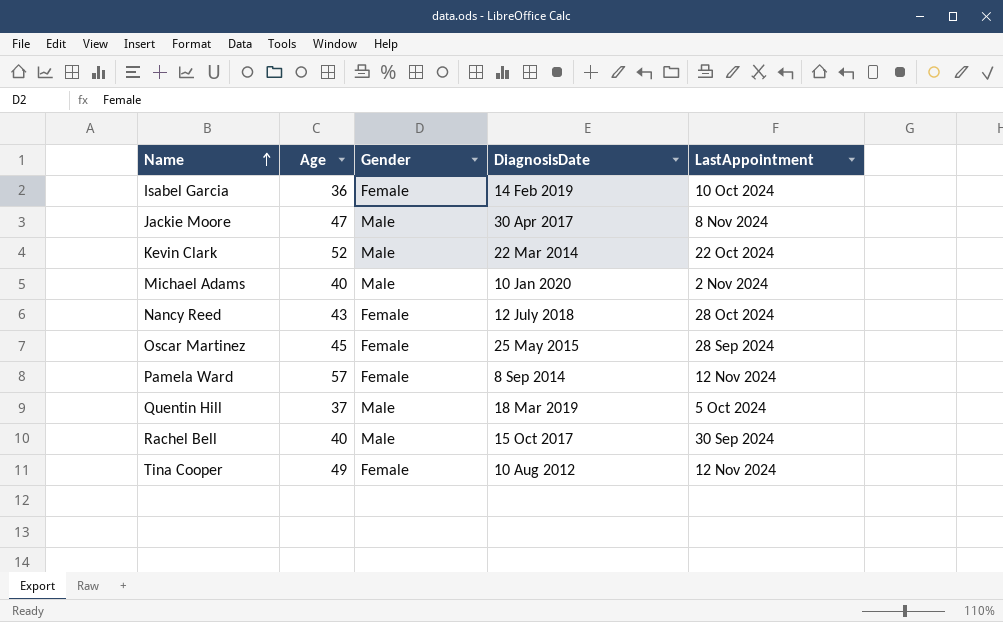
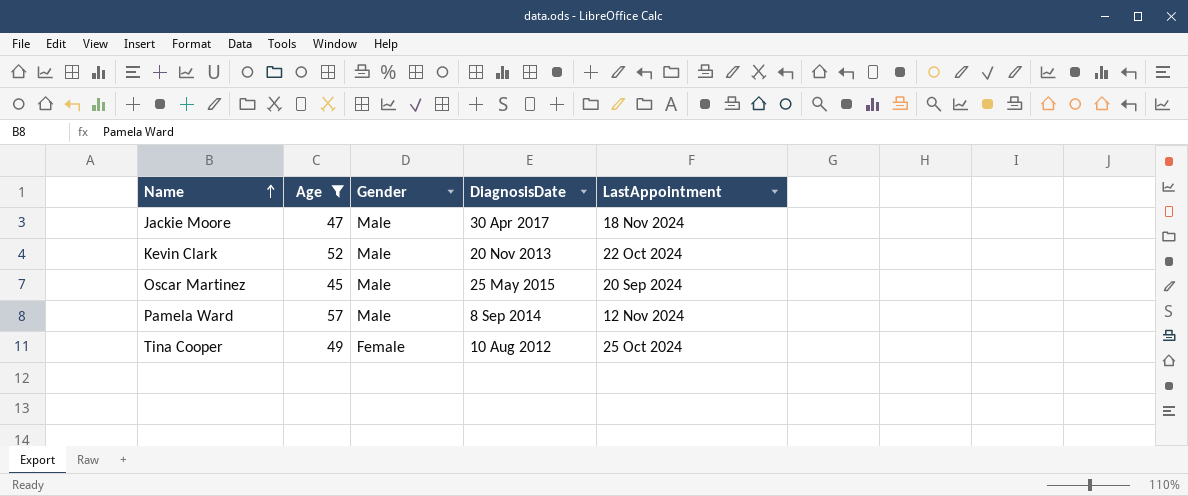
filter: none -> Age >= 45
Jackie Moore | LastAppointment: 8 Nov 2024 -> 18 Nov 2024
Kevin Clark | DiagnosisDate: 22 Mar 2014 -> 20 Nov 2013
Oscar Martinez | Gender: Female -> Male
Oscar Martinez | LastAppointment: 28 Sep 2024 -> 20 Sep 2024
Pamela Ward | Gender: Female -> Male
Tina Cooper | LastAppointment: 12 Nov 2024 -> 25 Oct 2024

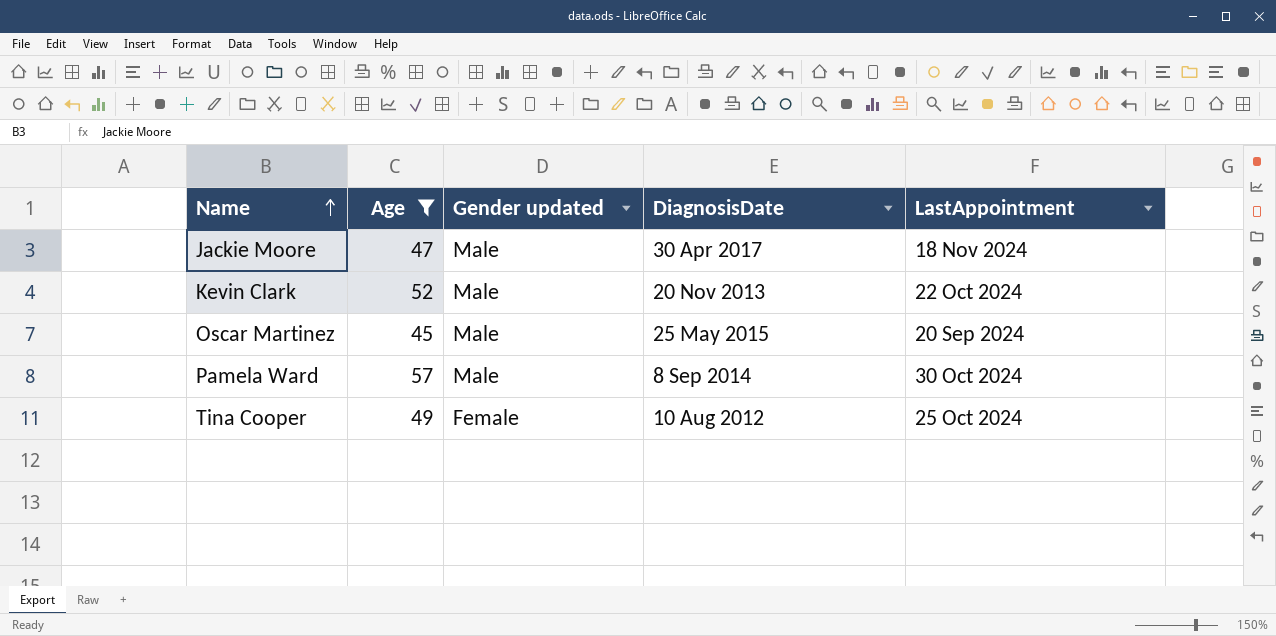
column name: Gender -> Gender updated
Pamela Ward | LastAppointment: 12 Nov 2024 -> 30 Oct 2024

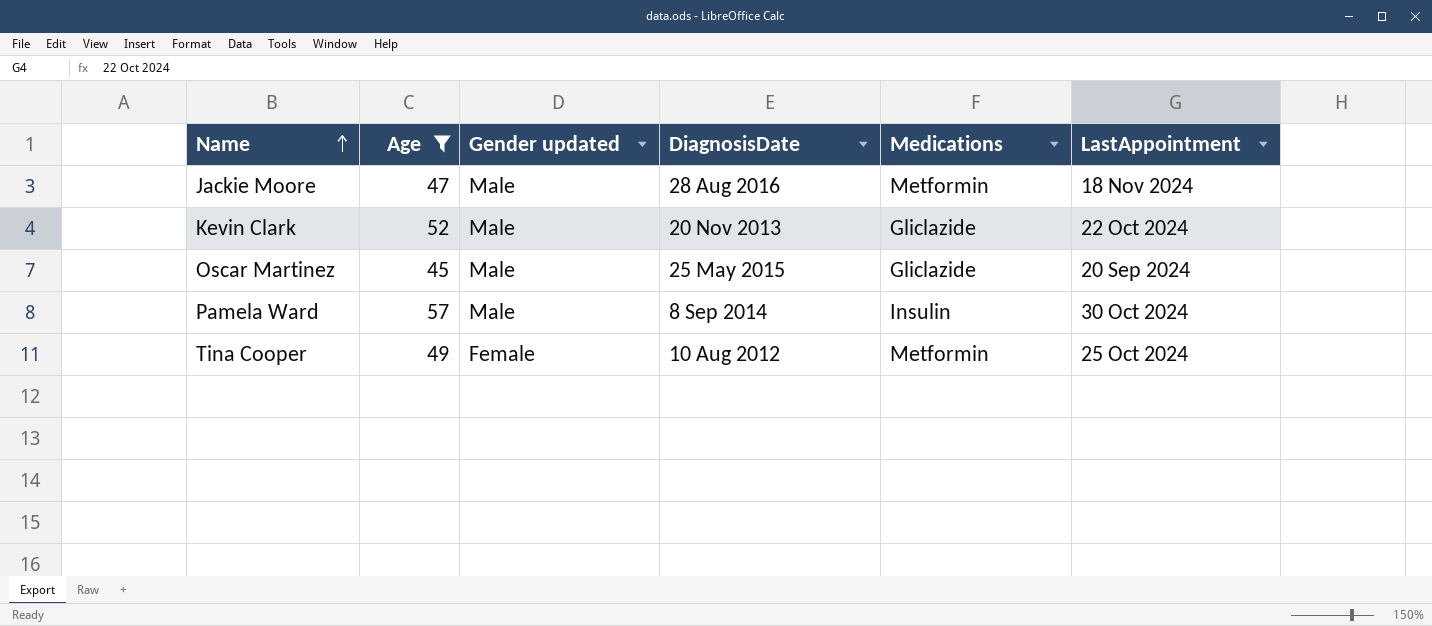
column Medications | position: none -> 5
Jackie Moore | DiagnosisDate: 30 Apr 2017 -> 28 Aug 2016

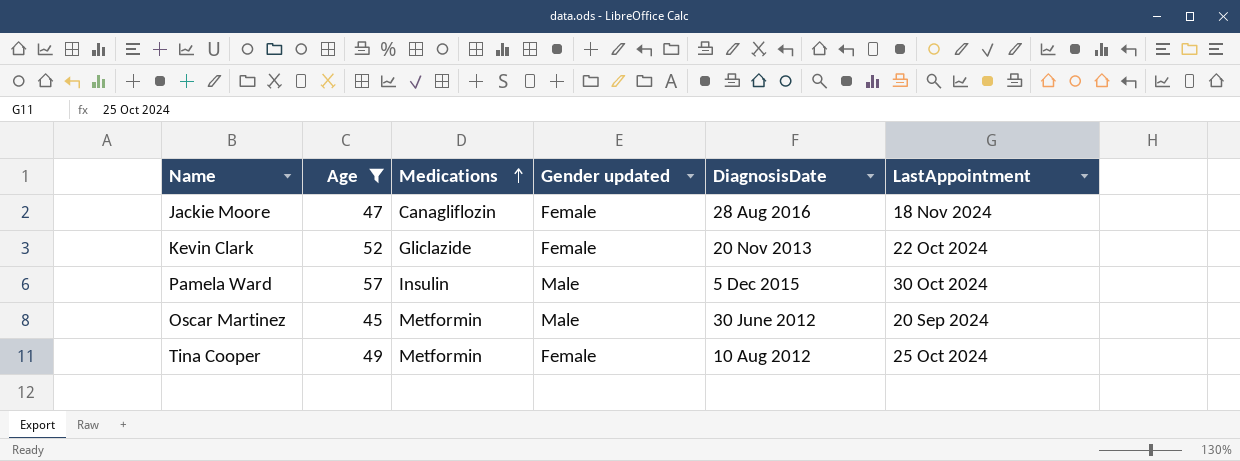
row order: Name ascending -> Medications ascending
column Medications | position: 5 -> 3
Jackie Moore | Medications: Metformin -> Canagliflozin
Jackie Moore | Gender updated: Male -> Female
Kevin Clark | Gender updated: Male -> Female
Pamela Ward | DiagnosisDate: 8 Sep 2014 -> 5 Dec 2015
Oscar Martinez | Medications: Gliclazide -> Metformin
Oscar Martinez | DiagnosisDate: 25 May 2015 -> 30 June 2012

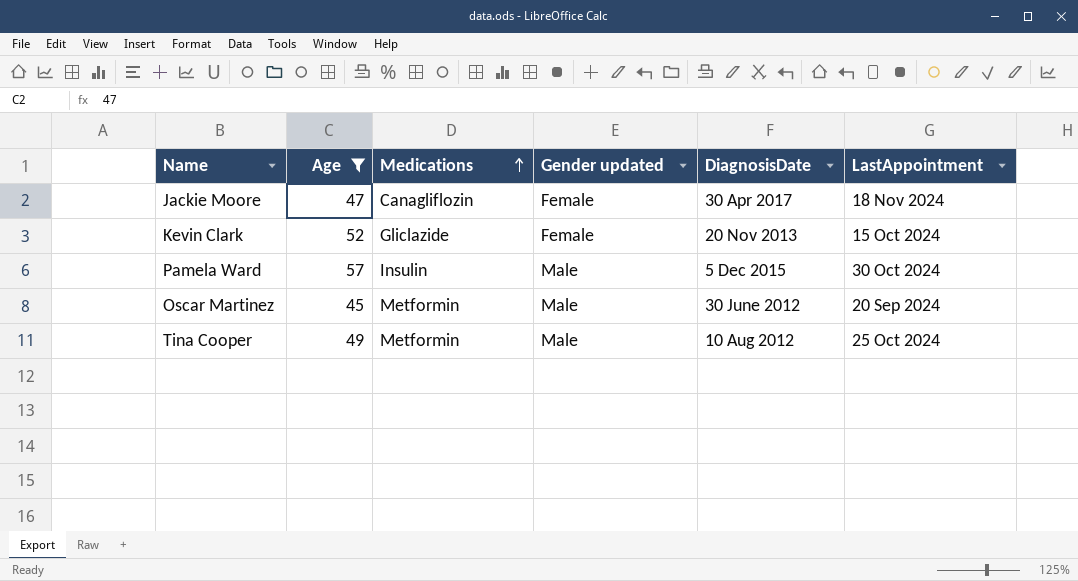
Jackie Moore | DiagnosisDate: 28 Aug 2016 -> 30 Apr 2017
Kevin Clark | LastAppointment: 22 Oct 2024 -> 15 Oct 2024
Tina Cooper | Gender updated: Female -> Male

